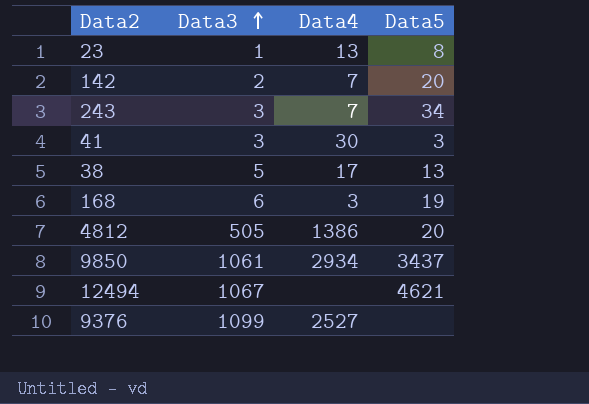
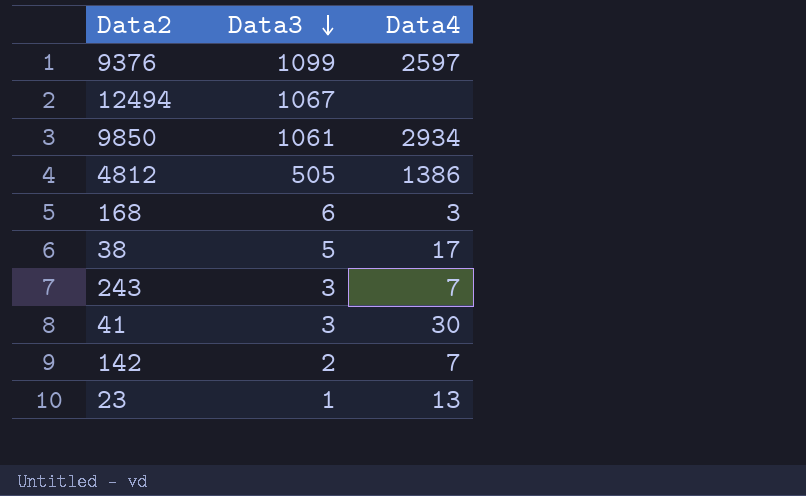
row order: Data3 ascending -> Data3 descending
column Data5 | position: 4 -> none
9376 | Data4: 2527 -> 2597

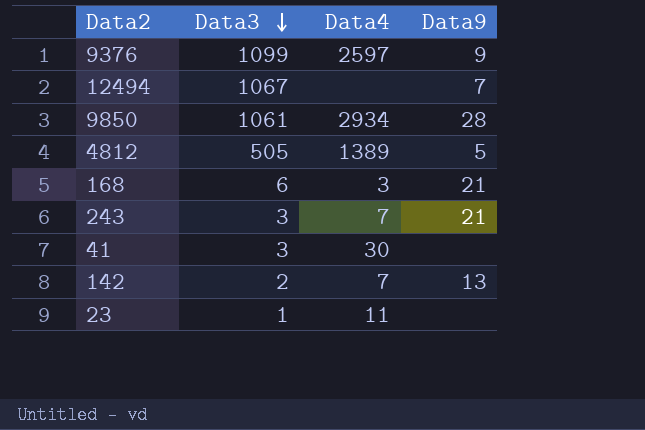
column Data9 | position: none -> 4
row 38: 5 | 17 -> none
4812 | Data4: 1386 -> 1389
23 | Data4: 13 -> 11

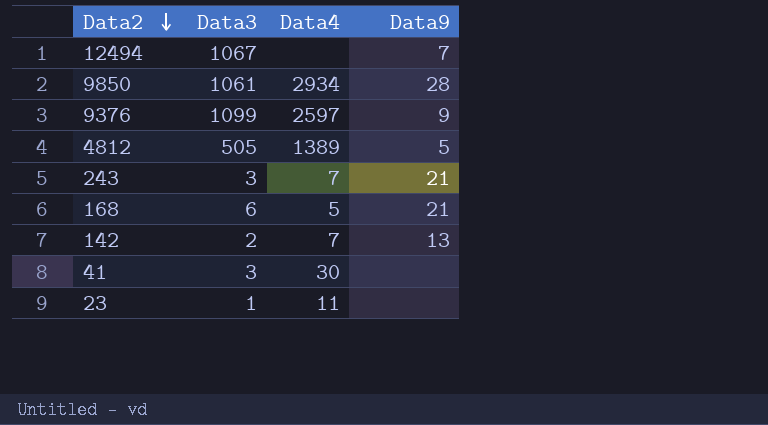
row order: Data3 descending -> Data2 descending
168 | Data4: 3 -> 5

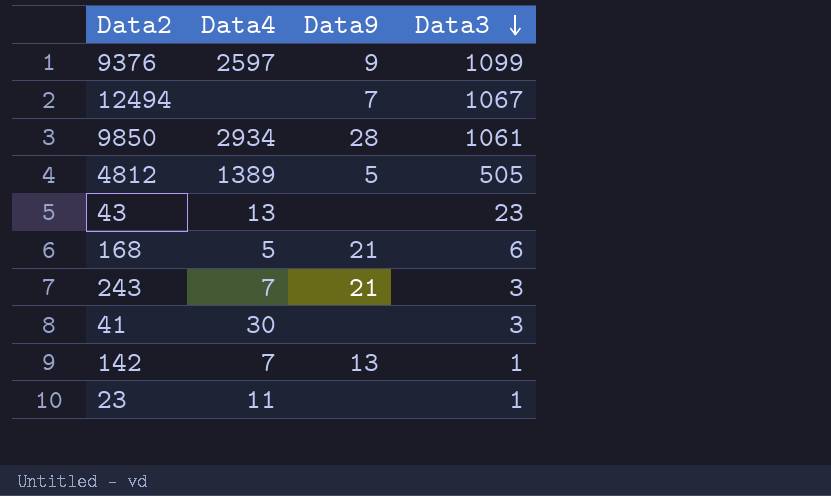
row order: Data2 descending -> Data3 descending
column Data3 | position: 2 -> 4
row 43: none -> 13 | none | 23
142 | Data3: 2 -> 1

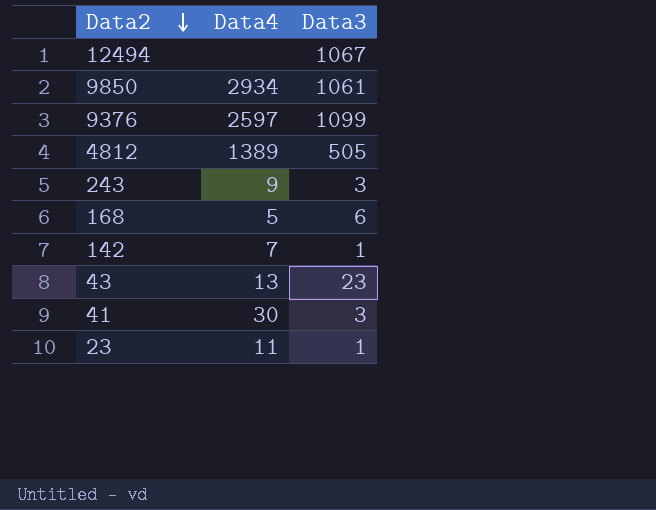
row order: Data3 descending -> Data2 descending
column Data9 | position: 3 -> none
243 | Data4: 7 -> 9

